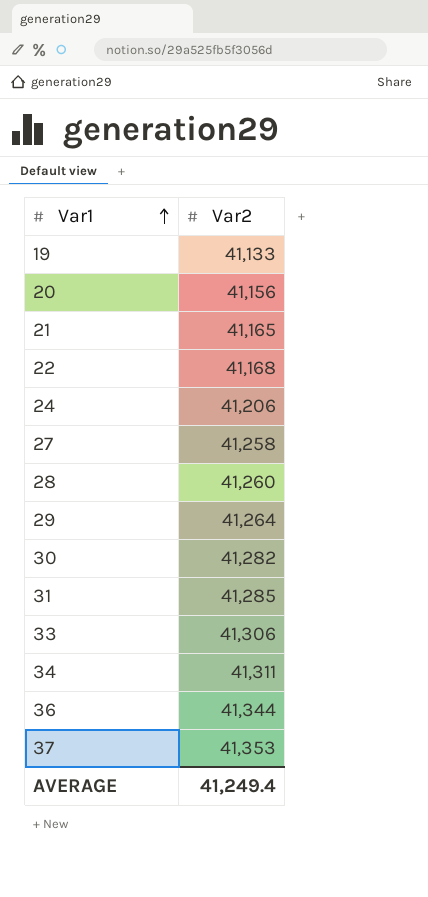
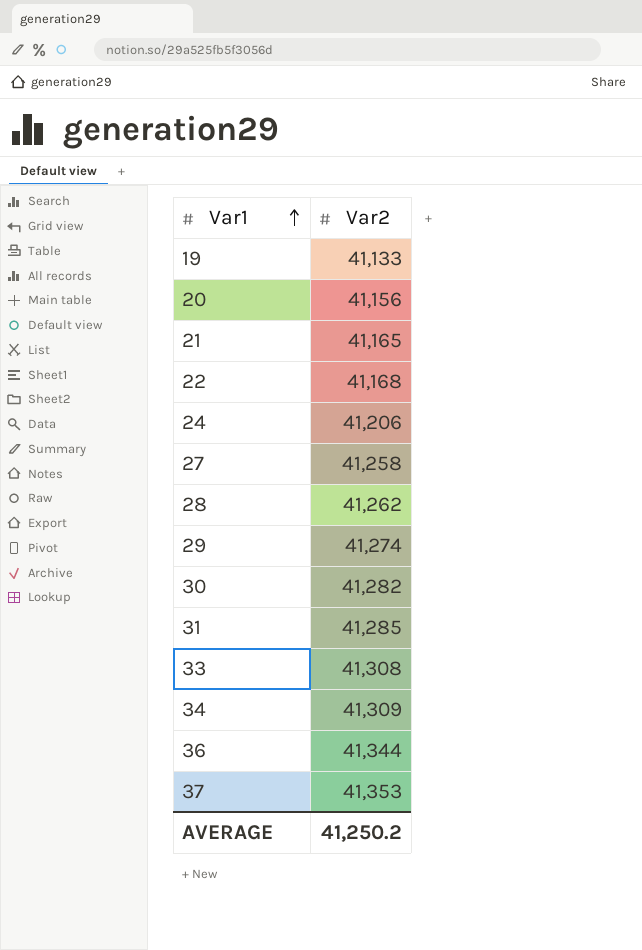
28 | Var2: 41,260 -> 41,262
29 | Var2: 41,264 -> 41,274
33 | Var2: 41,306 -> 41,308
34 | Var2: 41,311 -> 41,309
AVERAGE | Var2: 41,249.4 -> 41,250.2

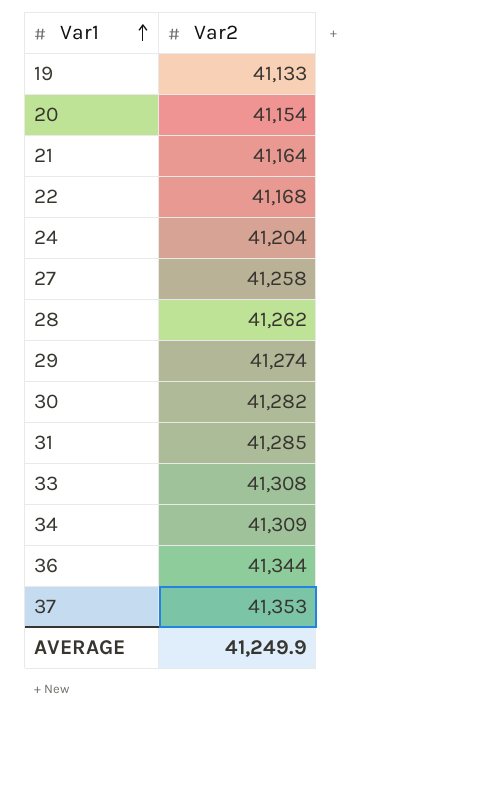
20 | Var2: 41,156 -> 41,154
21 | Var2: 41,165 -> 41,164
24 | Var2: 41,206 -> 41,204
AVERAGE | Var2: 41,250.2 -> 41,249.9

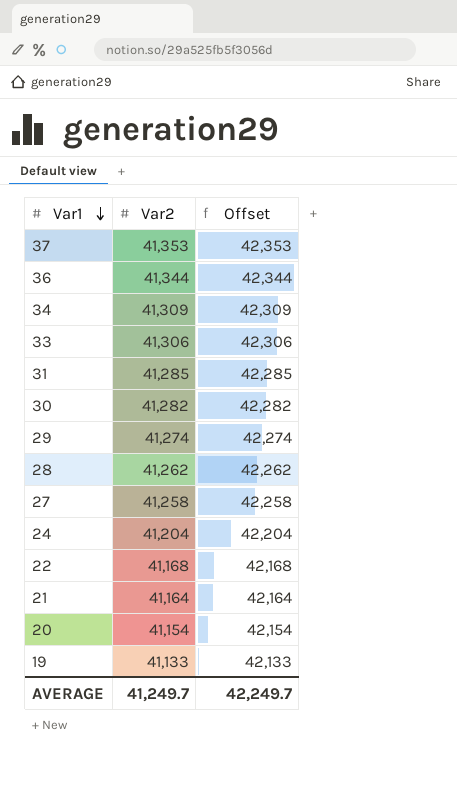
row order: Var1 ascending -> Var1 descending
column Offset | formula: none -> [Var2] + 1000
33 | Var2: 41,308 -> 41,306
AVERAGE | Var2: 41,249.9 -> 41,249.7

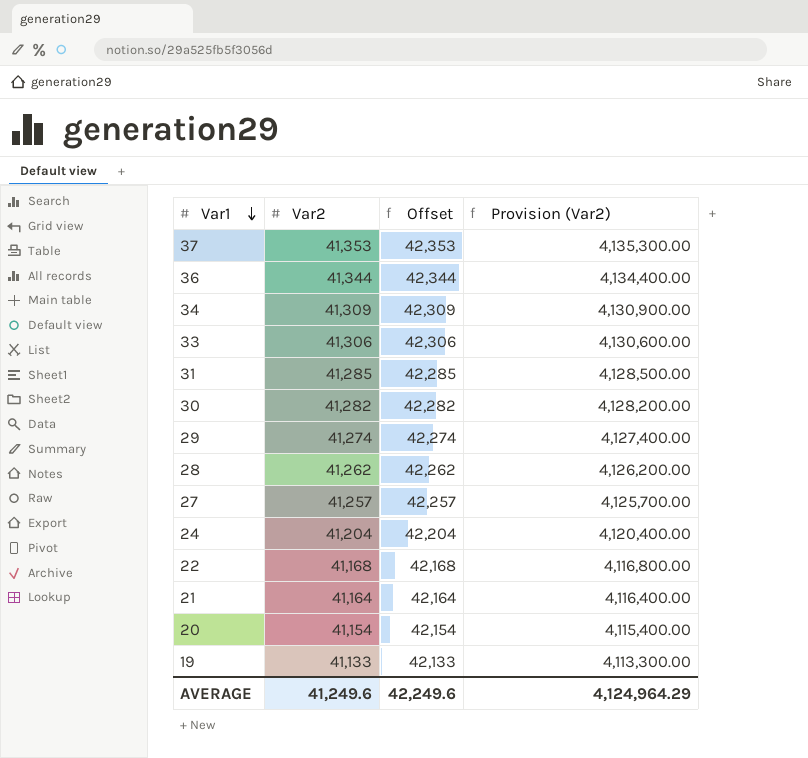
column Provision (Var2) | formula: none -> [Var2] * 100
27 | Var2: 41,258 -> 41,257
27 | Offset: 42,258 -> 42,257
AVERAGE | Var2: 41,249.7 -> 41,249.6
AVERAGE | Offset: 42,249.7 -> 42,249.6

